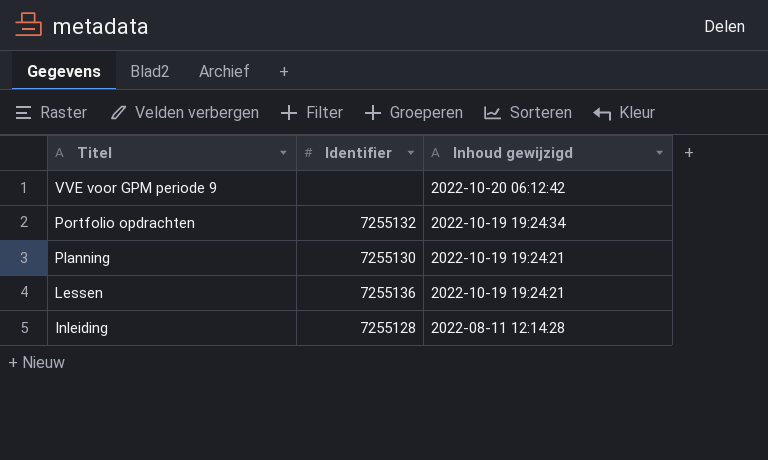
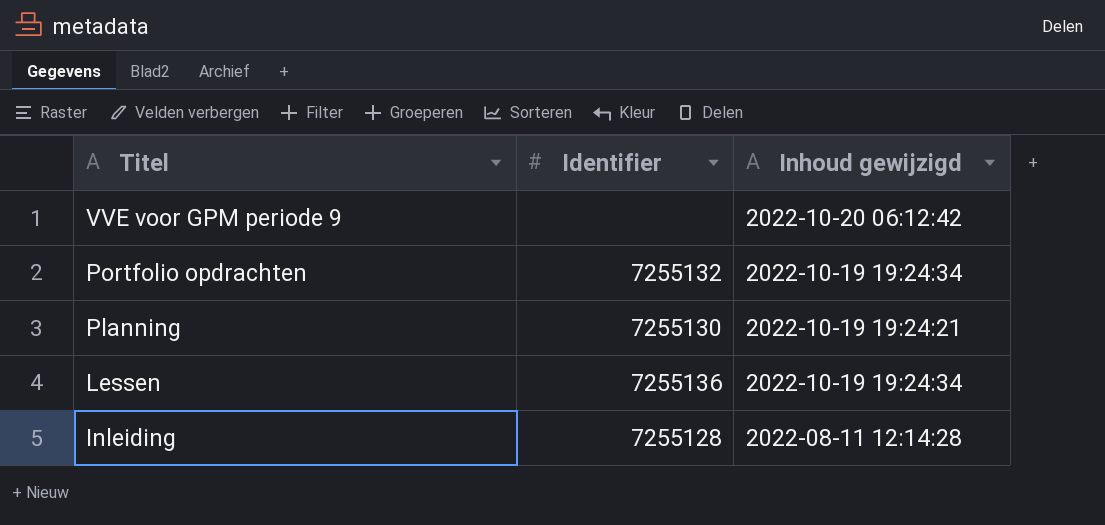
Lessen | Inhoud gewijzigd: 2022-10-19 19:24:21 -> 2022-10-19 19:24:34

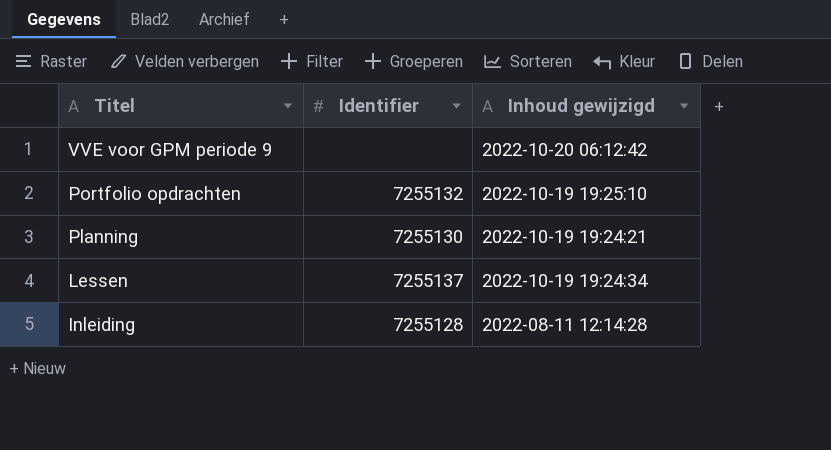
Portfolio opdrachten | Inhoud gewijzigd: 2022-10-19 19:24:34 -> 2022-10-19 19:25:10
Lessen | Identifier: 7255136 -> 7255137

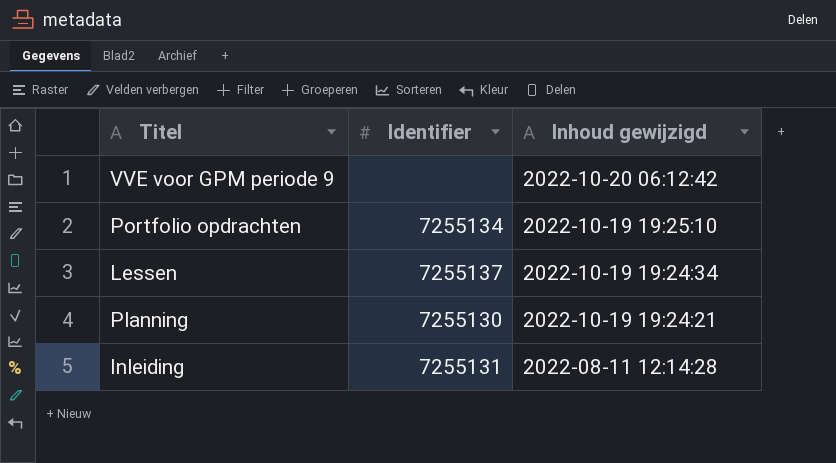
row order: Titel descending -> Inhoud gewijzigd descending
Portfolio opdrachten | Identifier: 7255132 -> 7255134
Inleiding | Identifier: 7255128 -> 7255131

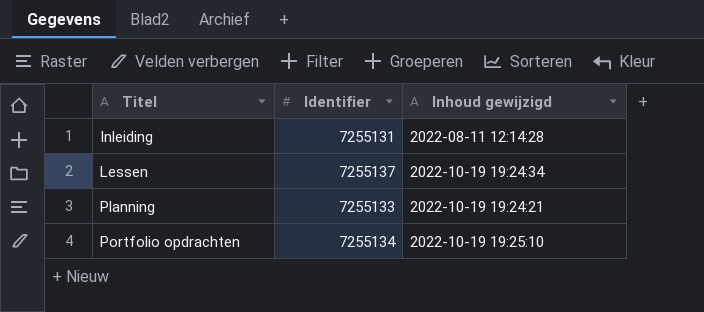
row order: Inhoud gewijzigd descending -> Titel ascending
row VVE voor GPM periode 9: none | 2022-10-20 06:12:42 -> none
Planning | Identifier: 7255130 -> 7255133

